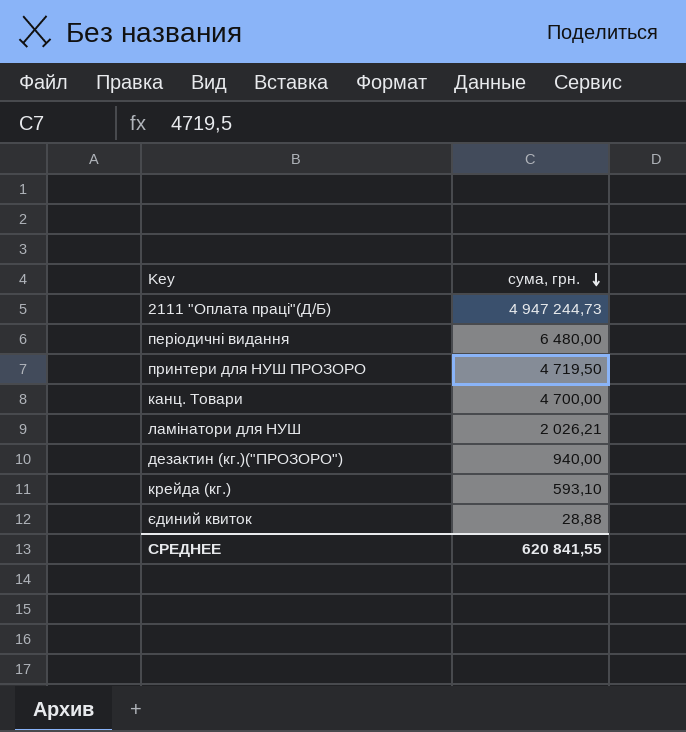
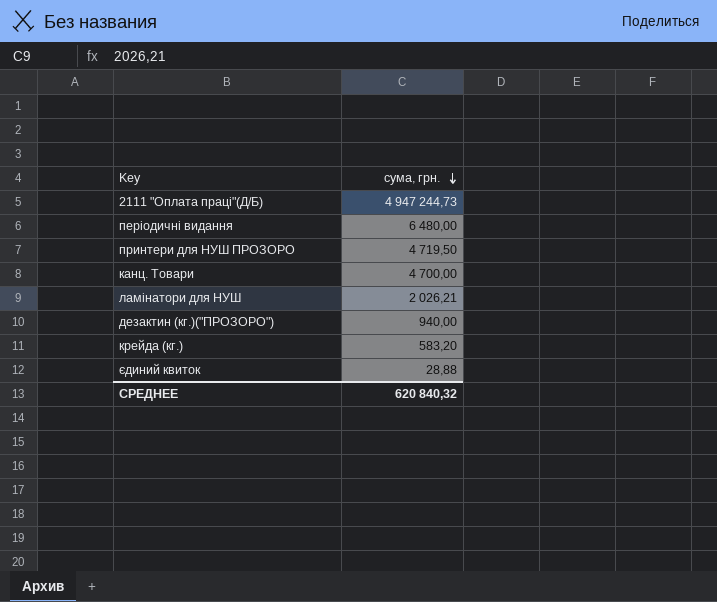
крейда (кг.) | сума, грн.: 593,10 -> 583,20
СРЕДНЕЕ | сума, грн.: 620 841,55 -> 620 840,32

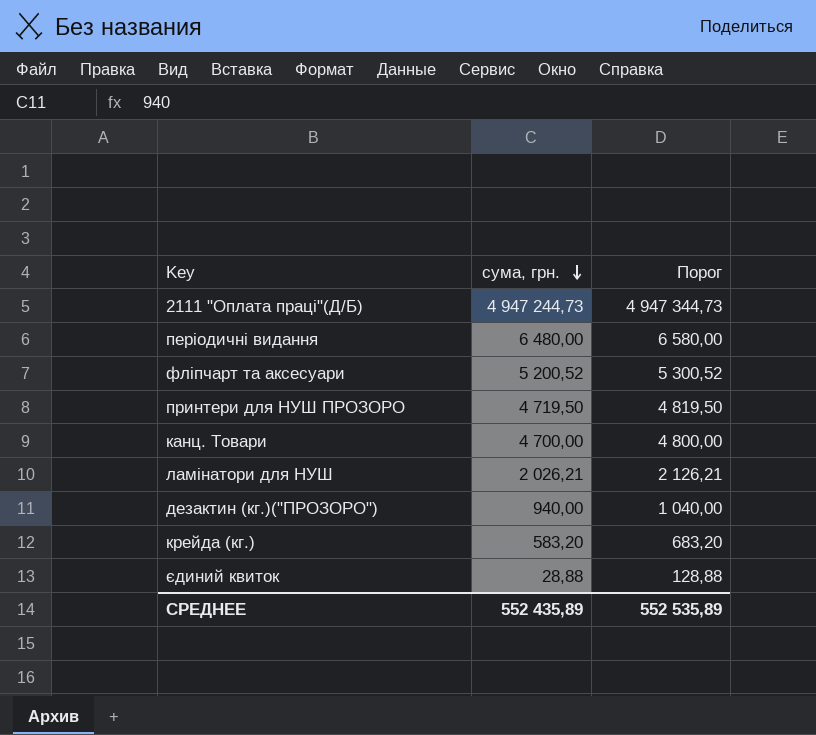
column Порог | formula: none -> [сума, грн.] + 100
row фліпчарт та аксесуари: none -> 5 200,52 | 5 300,52
СРЕДНЕЕ | сума, грн.: 620 840,32 -> 552 435,89

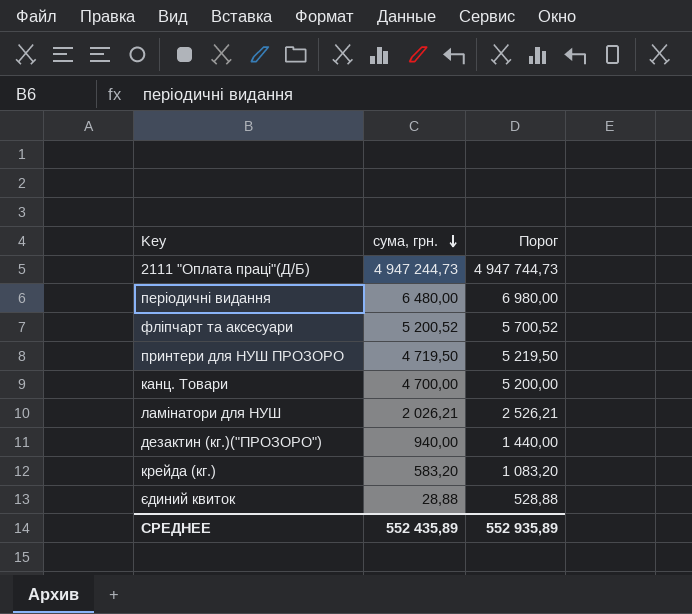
column Порог | formula: [сума, грн.] + 100 -> [сума, грн.] + 500
СРЕДНЕЕ | Порог: 552 535,89 -> 552 935,89

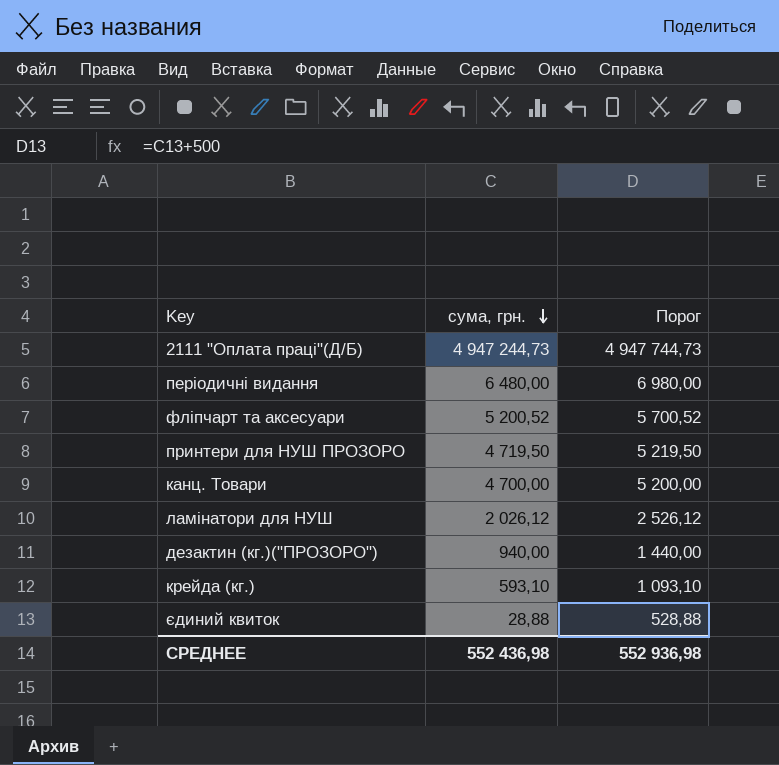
ламінатори для НУШ | сума, грн.: 2 026,21 -> 2 026,12
ламінатори для НУШ | Порог: 2 526,21 -> 2 526,12
крейда (кг.) | сума, грн.: 583,20 -> 593,10
крейда (кг.) | Порог: 1 083,20 -> 1 093,10
СРЕДНЕЕ | сума, грн.: 552 435,89 -> 552 436,98
СРЕДНЕЕ | Порог: 552 935,89 -> 552 936,98

